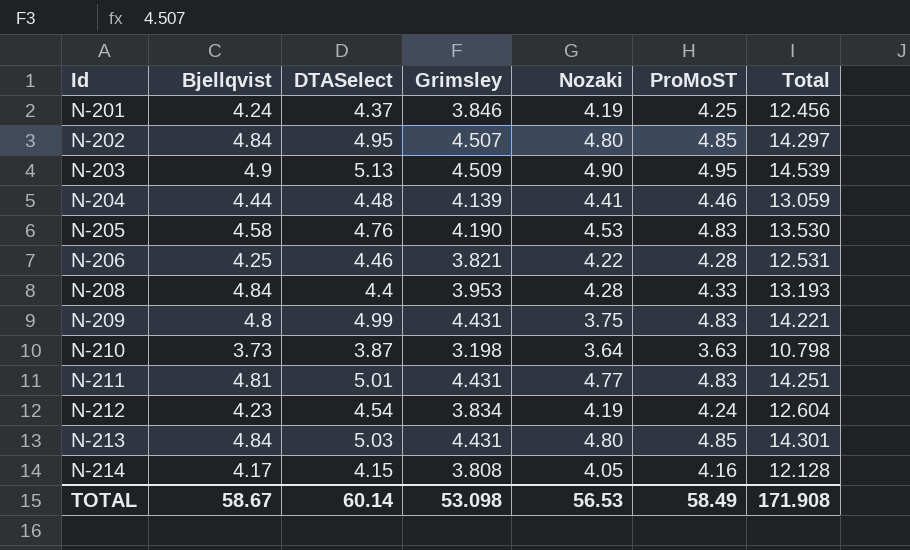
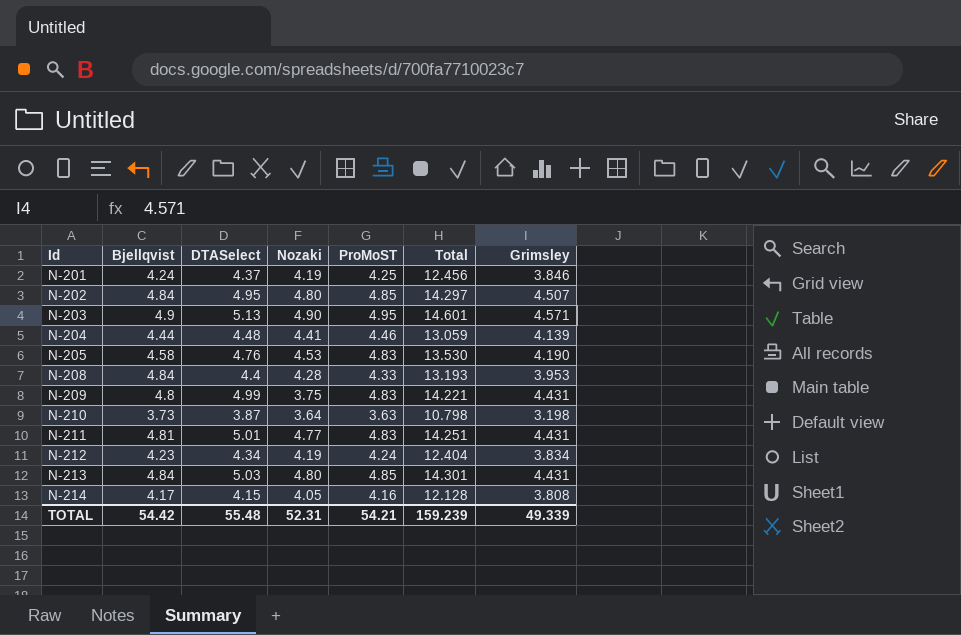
column Grimsley | position: 4 -> 7
row N-206: 4.25 | 4.46 | 3.821 | 4.22 | 4.28 | 12.531 -> none
N-203 | Total: 14.539 -> 14.601
N-203 | Grimsley: 4.509 -> 4.571
N-212 | DTASelect: 4.54 -> 4.34
N-212 | Total: 12.604 -> 12.404
TOTAL | Bjellqvist: 58.67 -> 54.42
TOTAL | DTASelect: 60.14 -> 55.48
TOTAL | Nozaki: 56.53 -> 52.31
TOTAL | ProMoST: 58.49 -> 54.21
TOTAL | Total: 171.908 -> 159.239
TOTAL | Grimsley: 53.098 -> 49.339

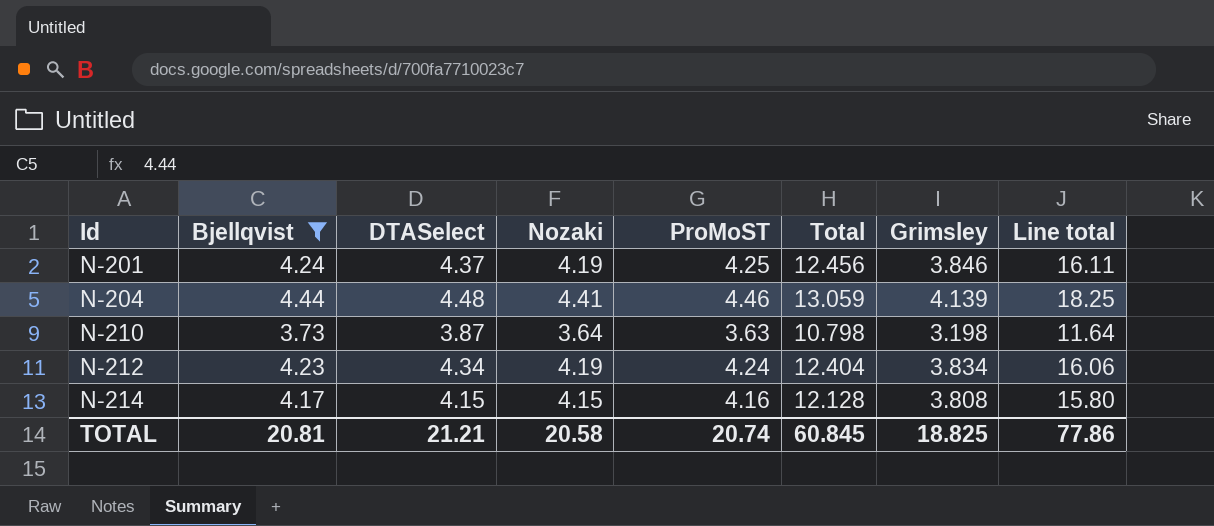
filter: none -> Bjellqvist <= 4.44
column Line total | formula: none -> [Nozaki] * [Grimsley]
N-214 | Nozaki: 4.05 -> 4.15
TOTAL | Bjellqvist: 54.42 -> 20.81
TOTAL | DTASelect: 55.48 -> 21.21
TOTAL | Nozaki: 52.31 -> 20.58
TOTAL | ProMoST: 54.21 -> 20.74
TOTAL | Total: 159.239 -> 60.845
TOTAL | Grimsley: 49.339 -> 18.825

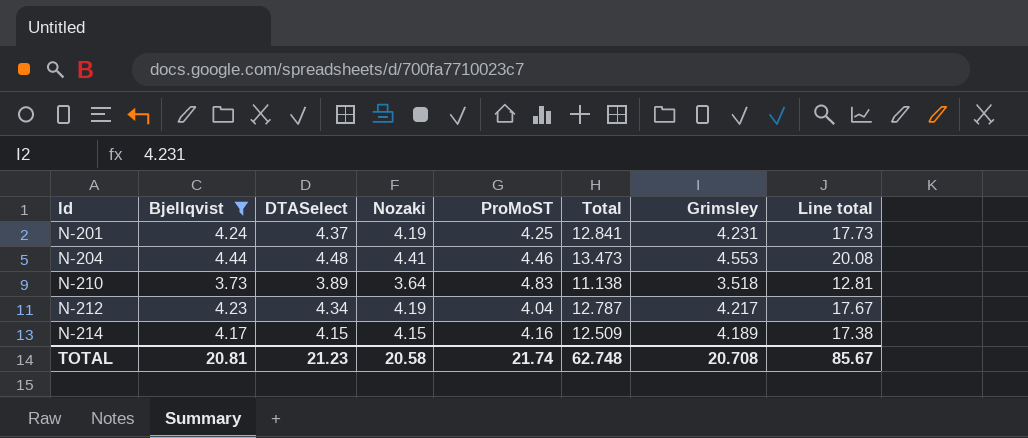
N-201 | Total: 12.456 -> 12.841
N-201 | Grimsley: 3.846 -> 4.231
N-201 | Line total: 16.11 -> 17.73
N-204 | Total: 13.059 -> 13.473
N-204 | Grimsley: 4.139 -> 4.553
N-204 | Line total: 18.25 -> 20.08
N-210 | DTASelect: 3.87 -> 3.89
N-210 | ProMoST: 3.63 -> 4.83
N-210 | Total: 10.798 -> 11.138
N-210 | Grimsley: 3.198 -> 3.518
N-210 | Line total: 11.64 -> 12.81
N-212 | ProMoST: 4.24 -> 4.04
N-212 | Total: 12.404 -> 12.787
N-212 | Grimsley: 3.834 -> 4.217
N-212 | Line total: 16.06 -> 17.67
N-214 | Total: 12.128 -> 12.509
N-214 | Grimsley: 3.808 -> 4.189
N-214 | Line total: 15.80 -> 17.38
TOTAL | DTASelect: 21.21 -> 21.23
TOTAL | ProMoST: 20.74 -> 21.74
TOTAL | Total: 60.845 -> 62.748
TOTAL | Grimsley: 18.825 -> 20.708
TOTAL | Line total: 77.86 -> 85.67

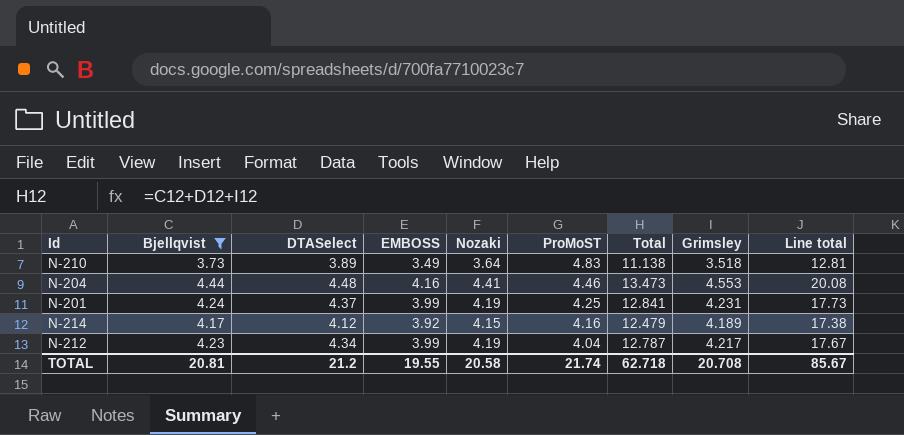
row order: Id ascending -> ProMoST descending
column EMBOSS | position: none -> 4
N-214 | DTASelect: 4.15 -> 4.12
N-214 | Total: 12.509 -> 12.479
TOTAL | DTASelect: 21.23 -> 21.2
TOTAL | Total: 62.748 -> 62.718

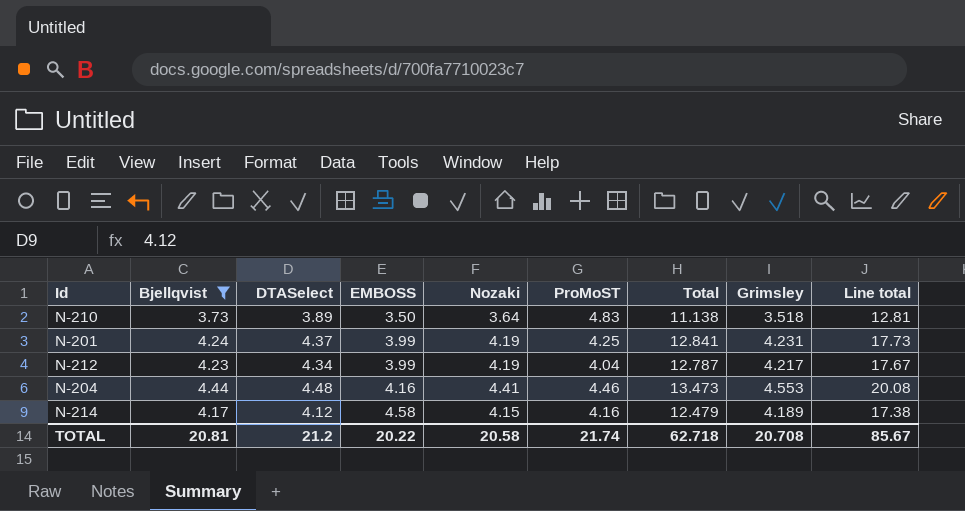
row order: ProMoST descending -> EMBOSS ascending
N-210 | EMBOSS: 3.49 -> 3.50
N-214 | EMBOSS: 3.92 -> 4.58
TOTAL | EMBOSS: 19.55 -> 20.22

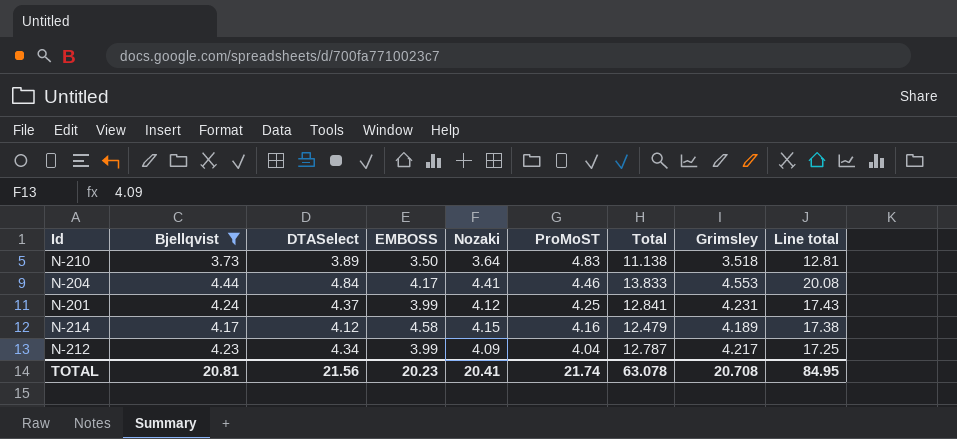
row order: EMBOSS ascending -> ProMoST descending
N-204 | DTASelect: 4.48 -> 4.84
N-204 | EMBOSS: 4.16 -> 4.17
N-204 | Total: 13.473 -> 13.833
N-201 | Nozaki: 4.19 -> 4.12
N-201 | Line total: 17.73 -> 17.43
N-212 | Nozaki: 4.19 -> 4.09
N-212 | Line total: 17.67 -> 17.25
TOTAL | DTASelect: 21.2 -> 21.56
TOTAL | EMBOSS: 20.22 -> 20.23
TOTAL | Nozaki: 20.58 -> 20.41
TOTAL | Total: 62.718 -> 63.078
TOTAL | Line total: 85.67 -> 84.95

